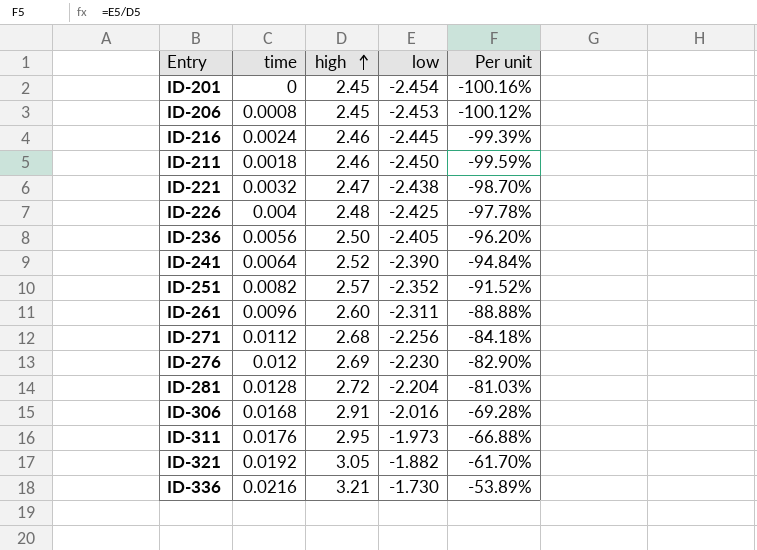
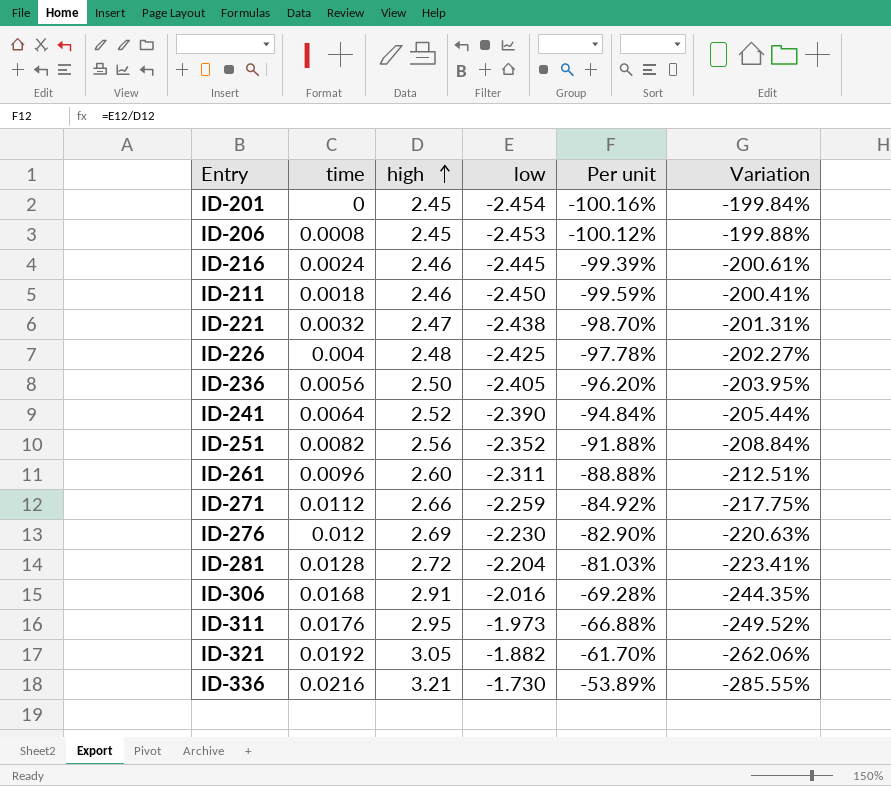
column Variation | formula: none -> ([high] - [low]) / [low]
ID-251 | high: 2.57 -> 2.56
ID-251 | Per unit: -91.52% -> -91.88%
ID-271 | high: 2.68 -> 2.66
ID-271 | low: -2.256 -> -2.259
ID-271 | Per unit: -84.18% -> -84.92%

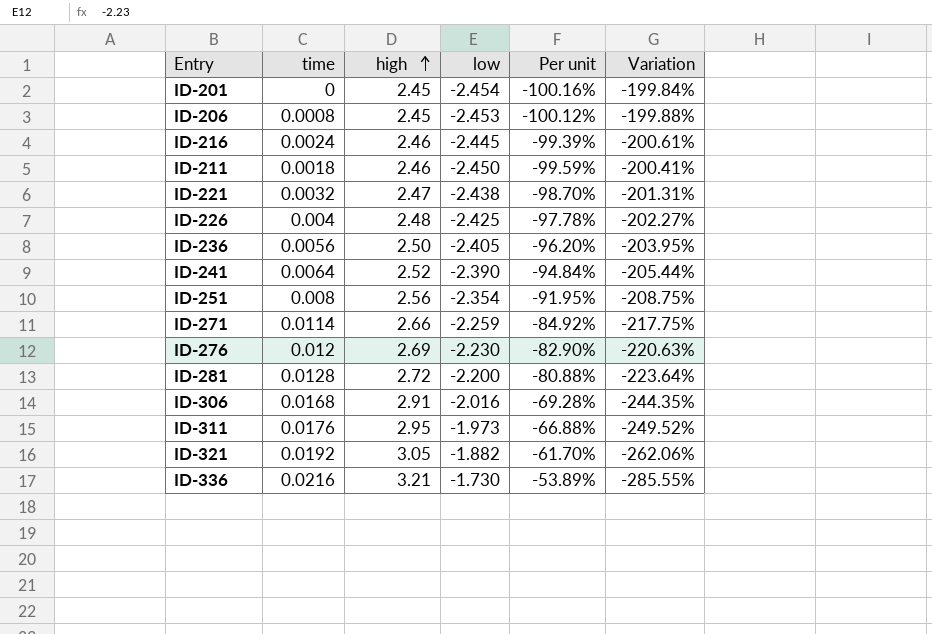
row ID-261: 0.0096 | 2.60 | -2.311 | -88.88% | -212.51% -> none
ID-251 | time: 0.0082 -> 0.008
ID-251 | low: -2.352 -> -2.354
ID-251 | Per unit: -91.88% -> -91.95%
ID-251 | Variation: -208.84% -> -208.75%
ID-271 | time: 0.0112 -> 0.0114
ID-281 | low: -2.204 -> -2.200
ID-281 | Per unit: -81.03% -> -80.88%
ID-281 | Variation: -223.41% -> -223.64%

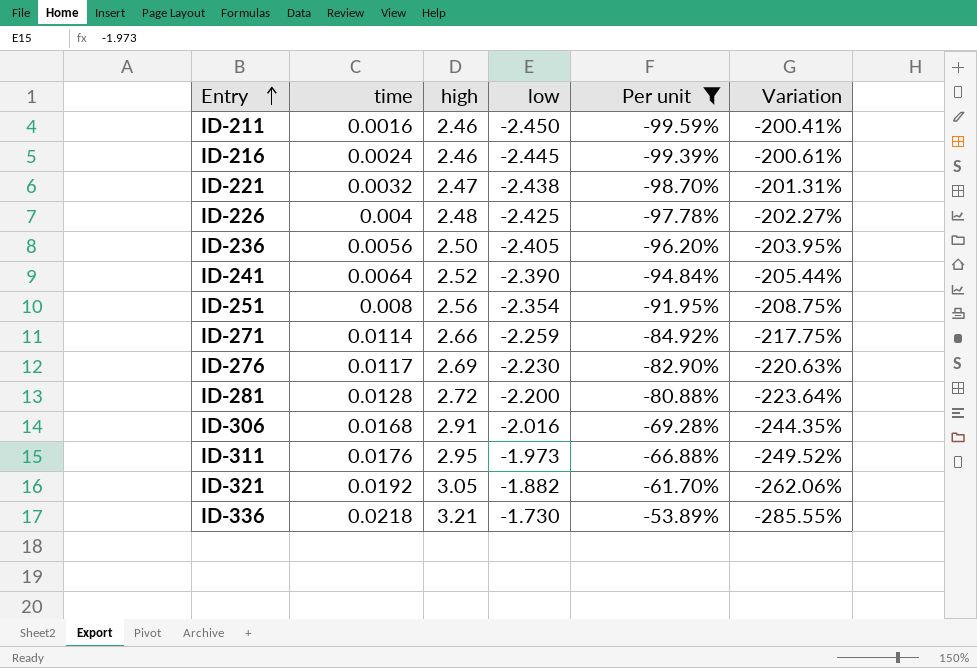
filter: none -> Per unit >= -99.59%
row order: high ascending -> Entry ascending
ID-211 | time: 0.0018 -> 0.0016
ID-276 | time: 0.012 -> 0.0117
ID-336 | time: 0.0216 -> 0.0218

